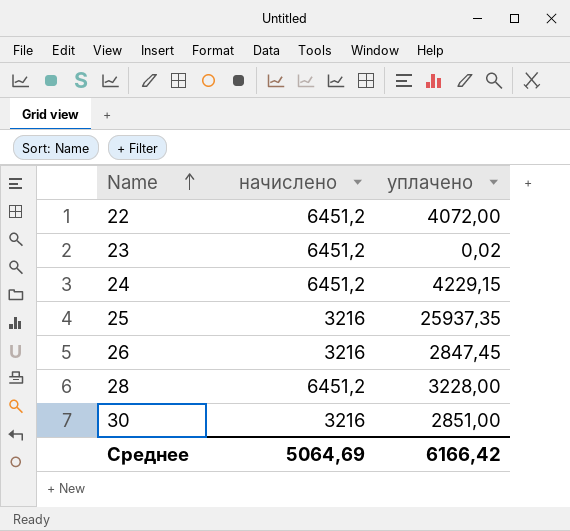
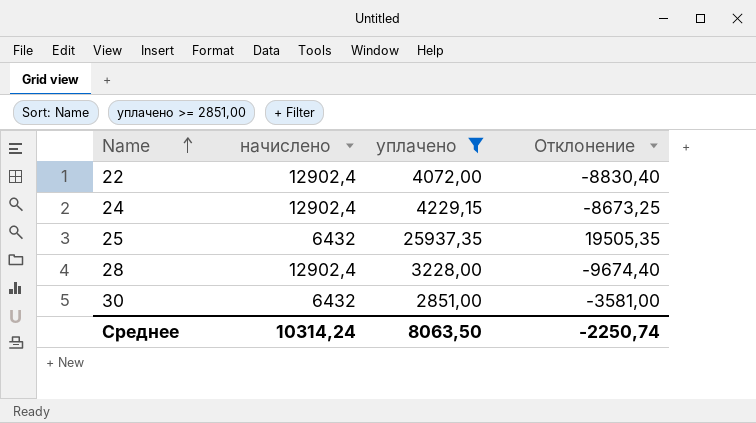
filter: none -> уплачено >= 2851,00
column Отклонение | formula: none -> [уплачено] - [начислено]
22 | начислено: 6451,2 -> 12902,4
24 | начислено: 6451,2 -> 12902,4
25 | начислено: 3216 -> 6432
28 | начислено: 6451,2 -> 12902,4
30 | начислено: 3216 -> 6432
Среднее | начислено: 5064,69 -> 10314,24
Среднее | уплачено: 6166,42 -> 8063,50

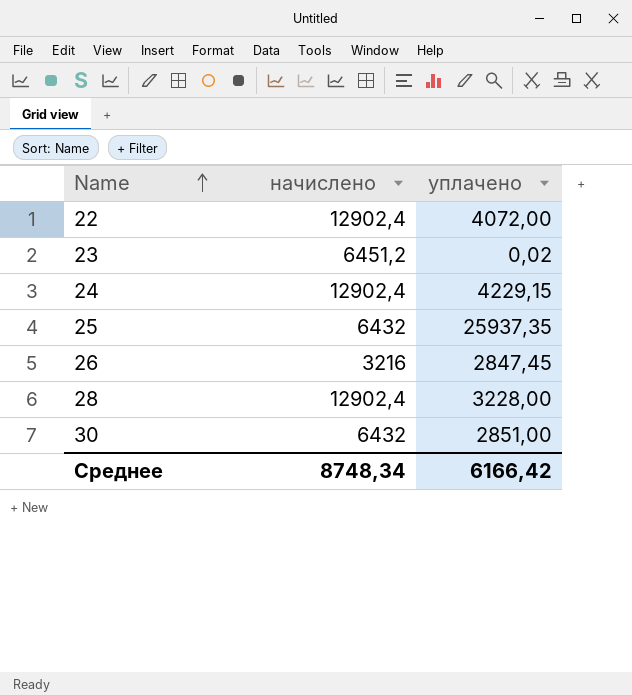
filter: уплачено >= 2851,00 -> none
column Отклонение | formula: [уплачено] - [начислено] -> none
Среднее | начислено: 10314,24 -> 8748,34
Среднее | уплачено: 8063,50 -> 6166,42

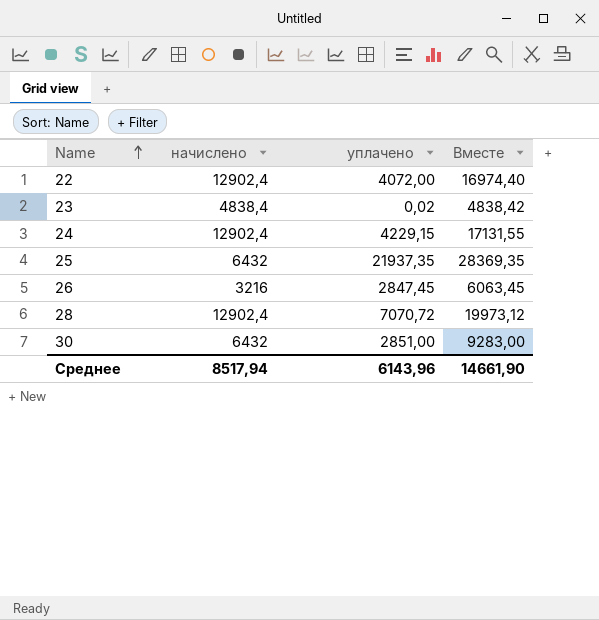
column Вместе | formula: none -> [начислено] + [уплачено]
23 | начислено: 6451,2 -> 4838,4
25 | уплачено: 25937,35 -> 21937,35
28 | уплачено: 3228,00 -> 7070,72
Среднее | начислено: 8748,34 -> 8517,94
Среднее | уплачено: 6166,42 -> 6143,96

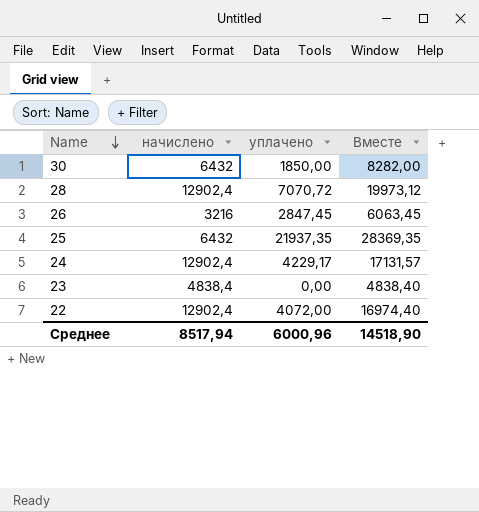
row order: Name ascending -> Name descending
30 | уплачено: 2851,00 -> 1850,00
30 | Вместе: 9283,00 -> 8282,00
24 | уплачено: 4229,15 -> 4229,17
24 | Вместе: 17131,55 -> 17131,57
23 | уплачено: 0,02 -> 0,00
23 | Вместе: 4838,42 -> 4838,40
Среднее | уплачено: 6143,96 -> 6000,96
Среднее | Вместе: 14661,90 -> 14518,90

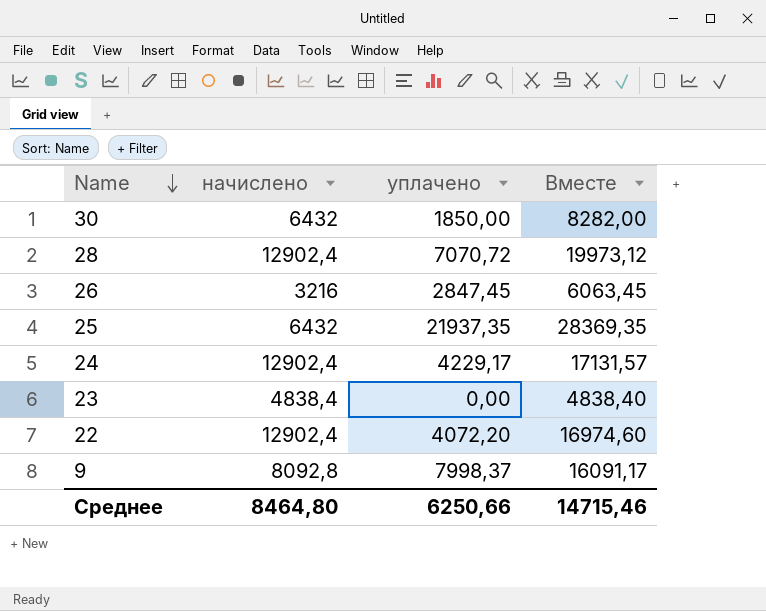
22 | уплачено: 4072,00 -> 4072,20
22 | Вместе: 16974,40 -> 16974,60
row 9: none -> 8092,8 | 7998,37 | 16091,17
Среднее | начислено: 8517,94 -> 8464,80
Среднее | уплачено: 6000,96 -> 6250,66
Среднее | Вместе: 14518,90 -> 14715,46

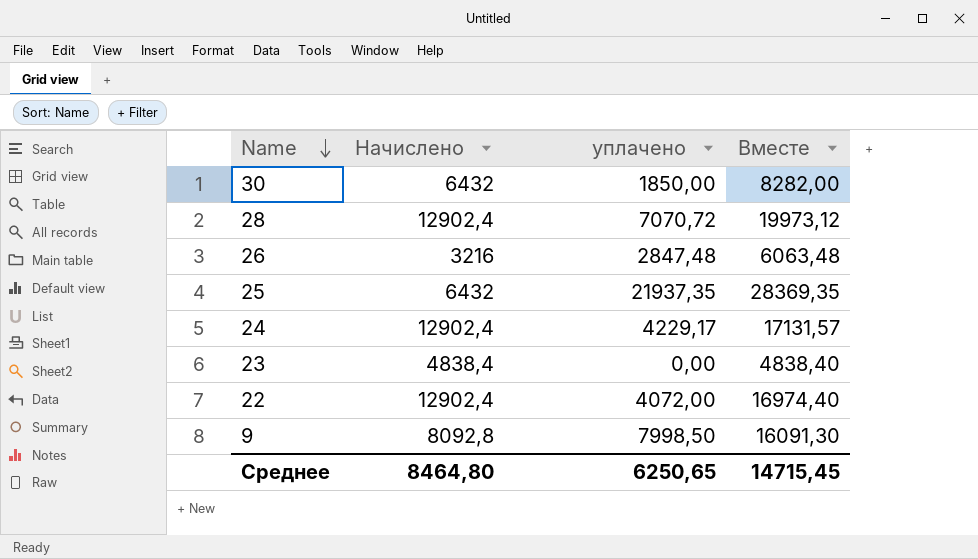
column name: начислено -> Начислено
26 | уплачено: 2847,45 -> 2847,48
26 | Вместе: 6063,45 -> 6063,48
22 | уплачено: 4072,20 -> 4072,00
22 | Вместе: 16974,60 -> 16974,40
9 | уплачено: 7998,37 -> 7998,50
9 | Вместе: 16091,17 -> 16091,30
Среднее | уплачено: 6250,66 -> 6250,65
Среднее | Вместе: 14715,46 -> 14715,45

